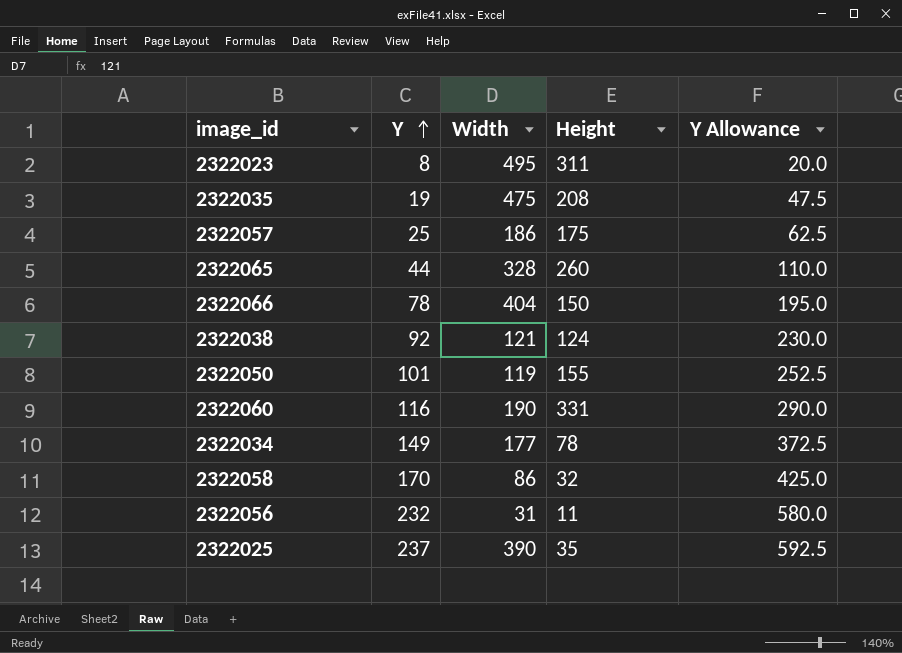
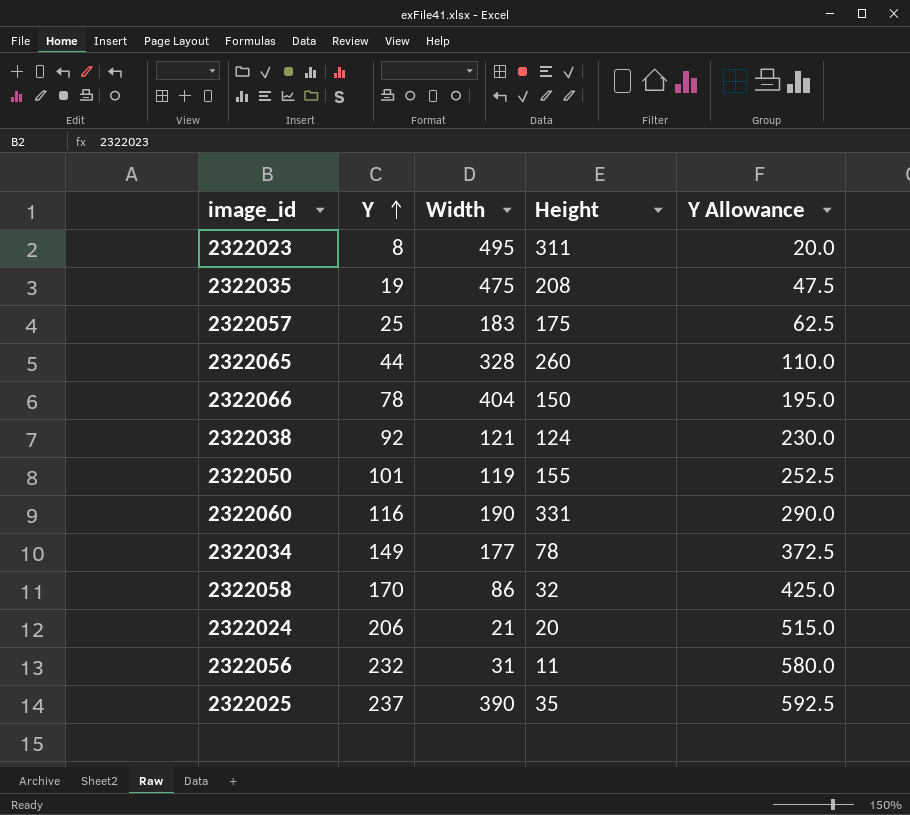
2322057 | Width: 186 -> 183
row 2322024: none -> 206 | 21 | 20 | 515.0

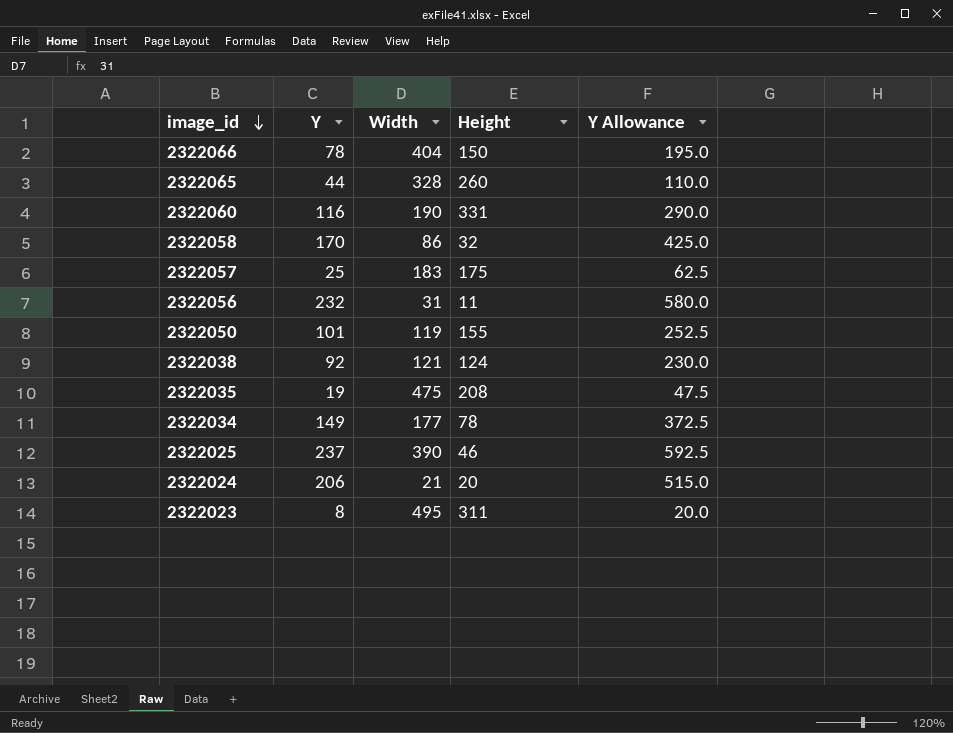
row order: Y ascending -> image_id descending
2322025 | Height: 35 -> 46

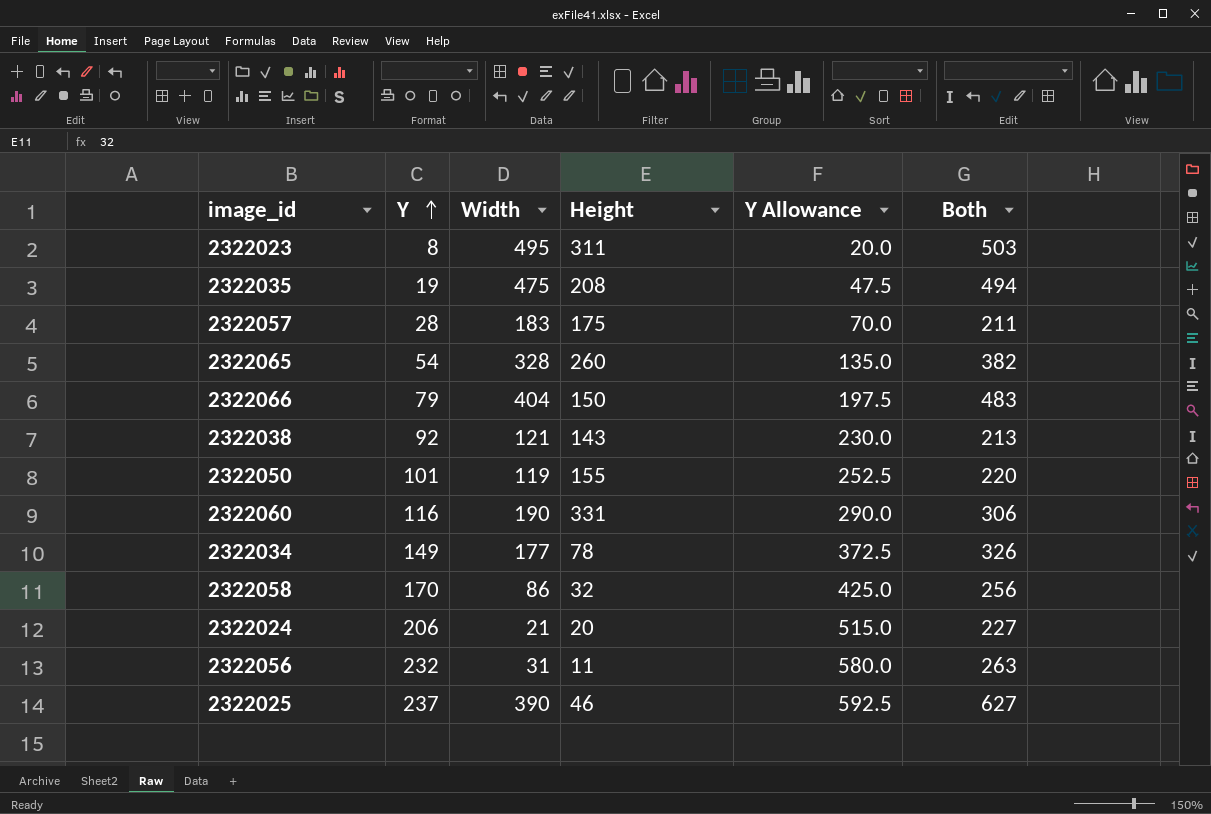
row order: image_id descending -> Y ascending
column Both | formula: none -> [Y] + [Width]
2322057 | Y: 25 -> 28
2322057 | Y Allowance: 62.5 -> 70.0
2322065 | Y: 44 -> 54
2322065 | Y Allowance: 110.0 -> 135.0
2322066 | Y: 78 -> 79
2322066 | Y Allowance: 195.0 -> 197.5
2322038 | Height: 124 -> 143

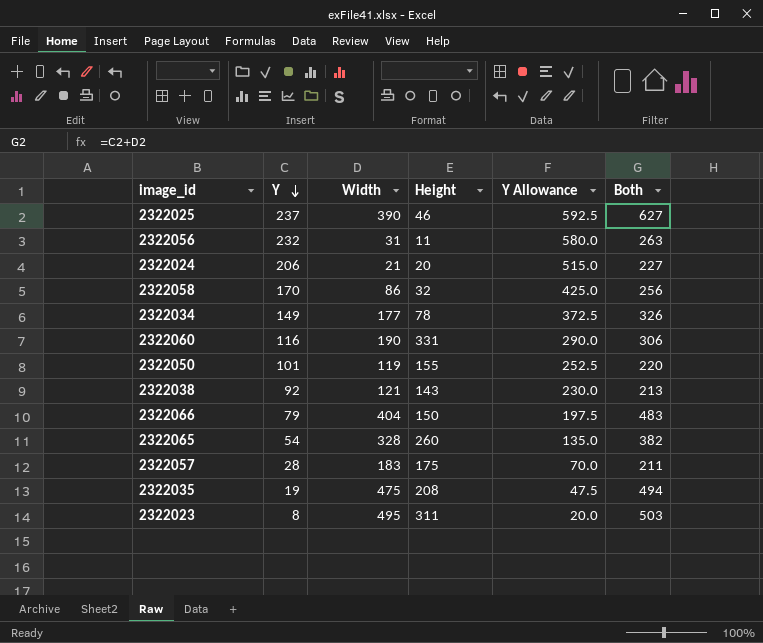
row order: Y ascending -> Y descending

